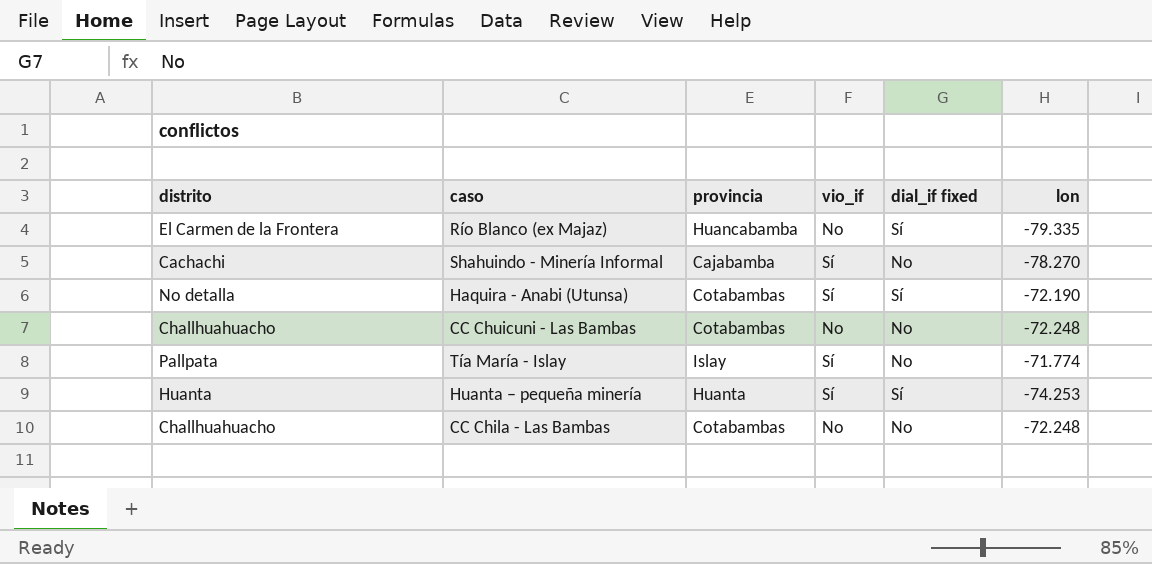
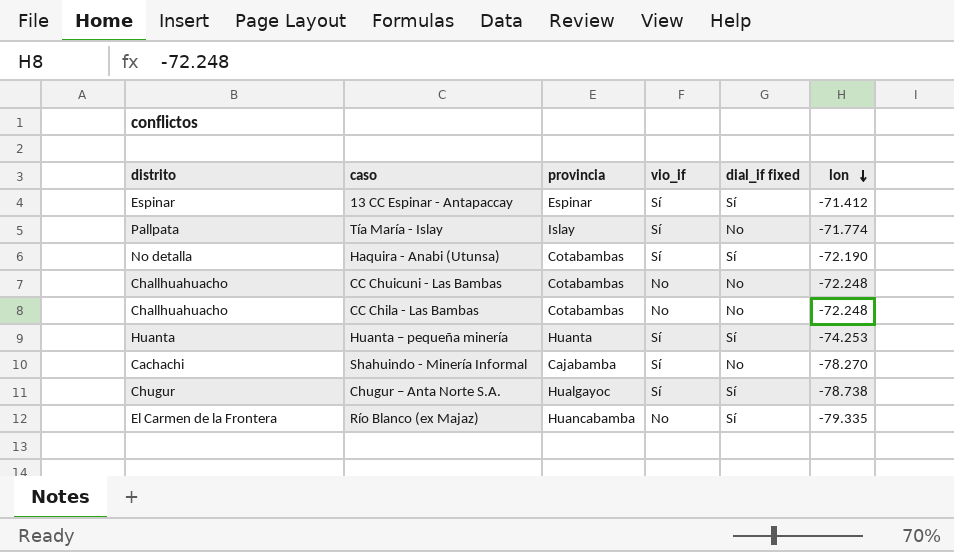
row order: none -> lon descending
row 13 CC Espinar - Antapaccay: none -> Espinar | Espinar | Sí | Sí | -71.412
row Chugur – Anta Norte S.A.: none -> Chugur | Hualgayoc | Sí | Sí | -78.738

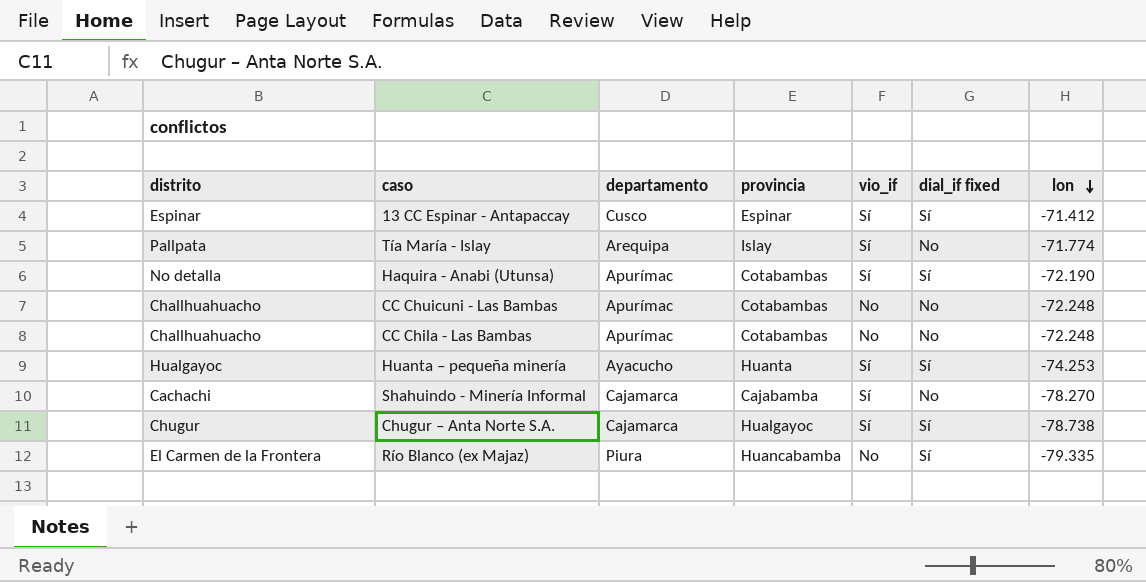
column departamento | position: none -> 3
Huanta – pequeña minería | distrito: Huanta -> Hualgayoc

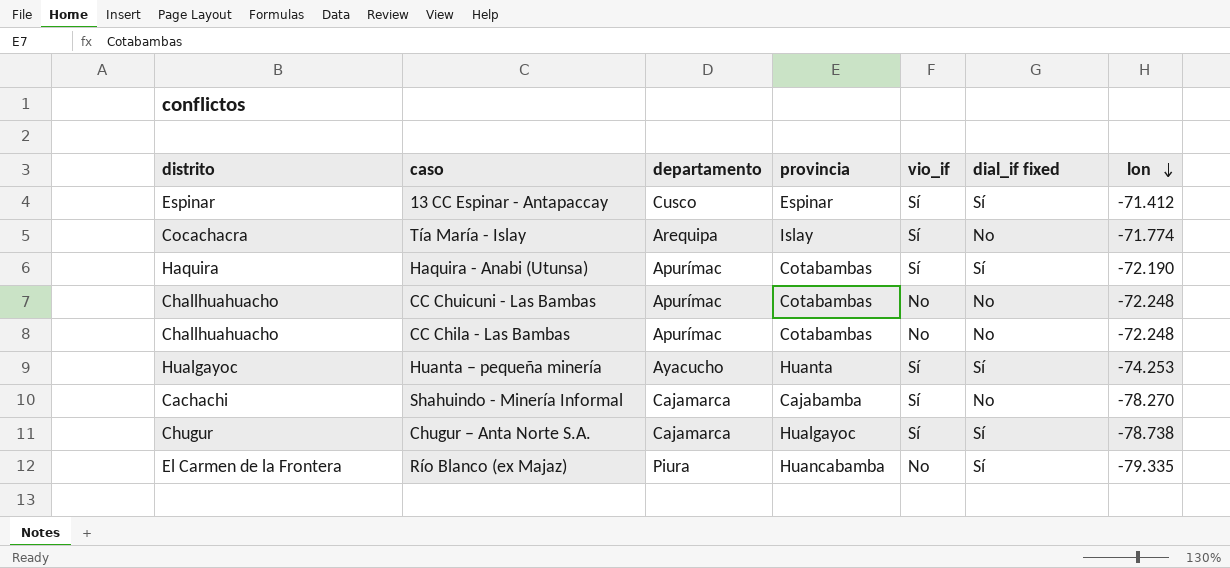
Tía María - Islay | distrito: Pallpata -> Cocachacra
Haquira - Anabi (Utunsa) | distrito: No detalla -> Haquira

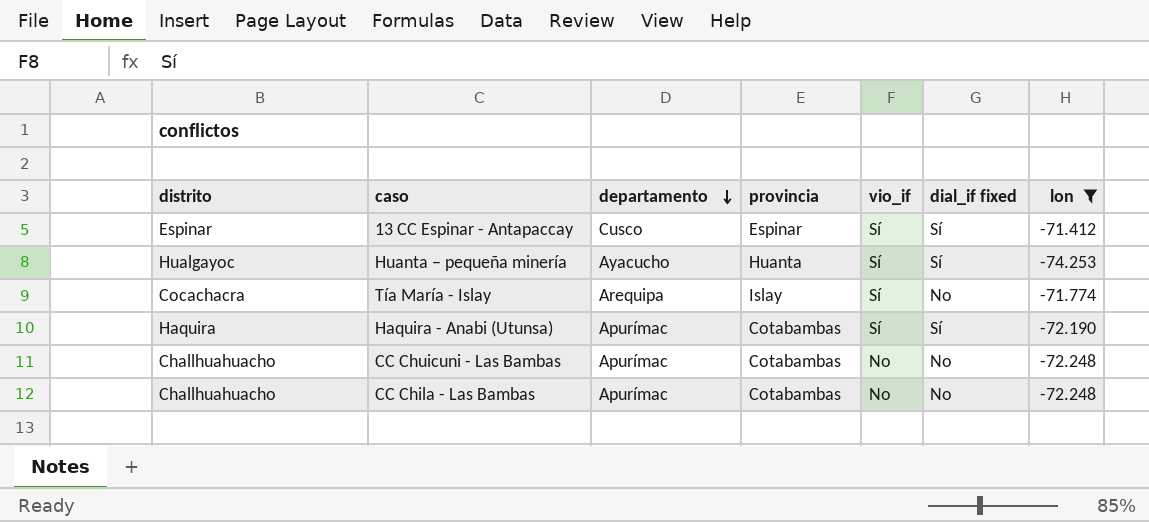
filter: none -> lon >= -74.253
row order: lon descending -> departamento descending

